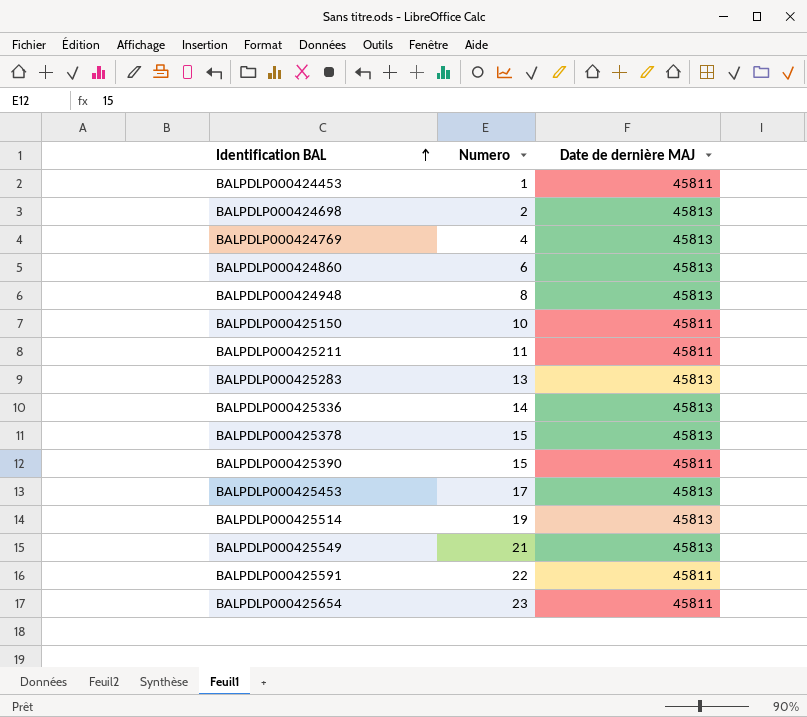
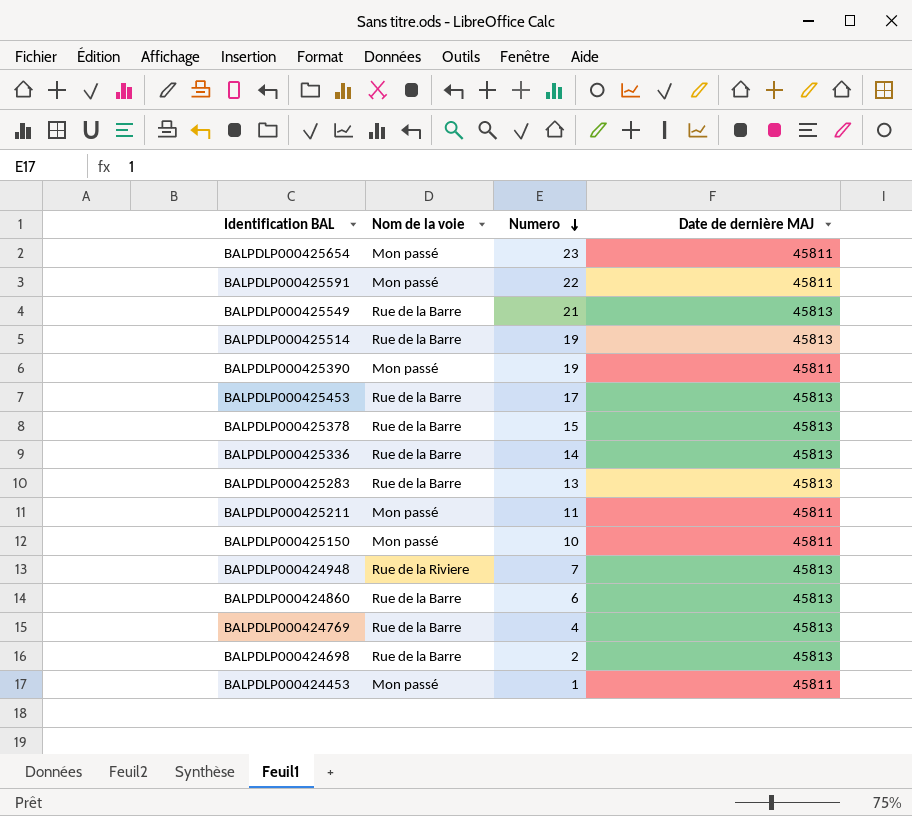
row order: Identification BAL ascending -> Numero descending
column Nom de la voie | position: none -> 2
BALPDLP000425390 | Numero: 15 -> 19
BALPDLP000424948 | Numero: 8 -> 7

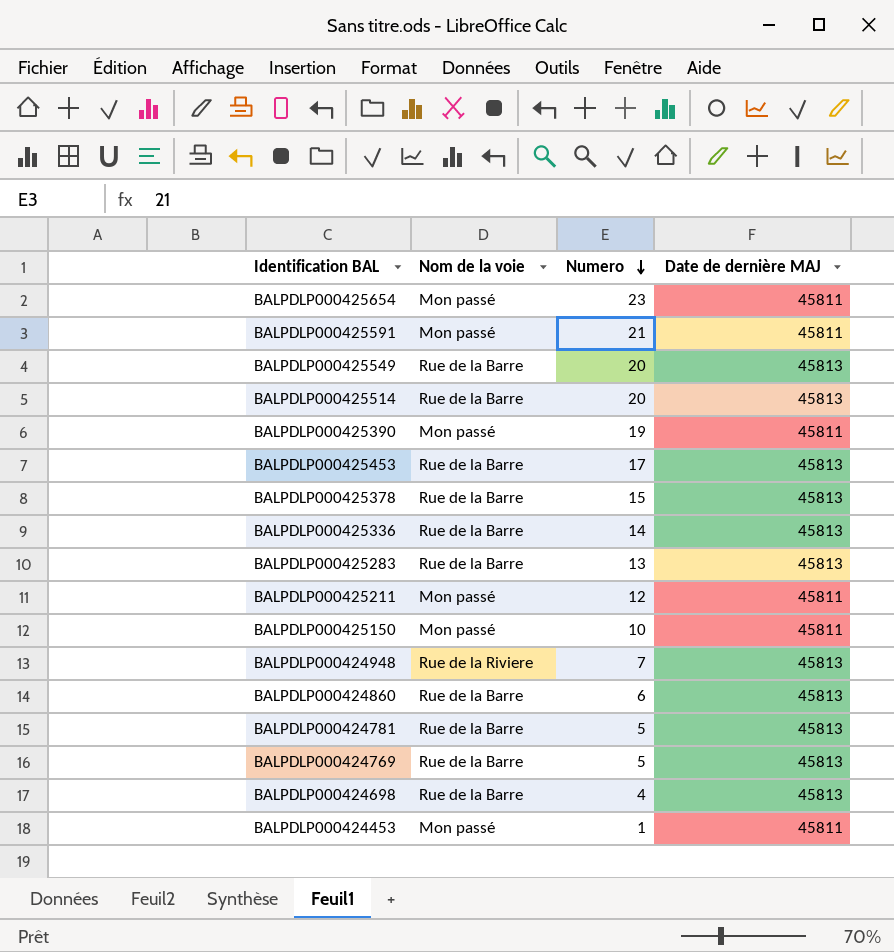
BALPDLP000425591 | Numero: 22 -> 21
BALPDLP000425549 | Numero: 21 -> 20
BALPDLP000425514 | Numero: 19 -> 20
BALPDLP000425211 | Numero: 11 -> 12
row BALPDLP000424781: none -> Rue de la Barre | 5 | 45813
BALPDLP000424769 | Numero: 4 -> 5
BALPDLP000424698 | Numero: 2 -> 4

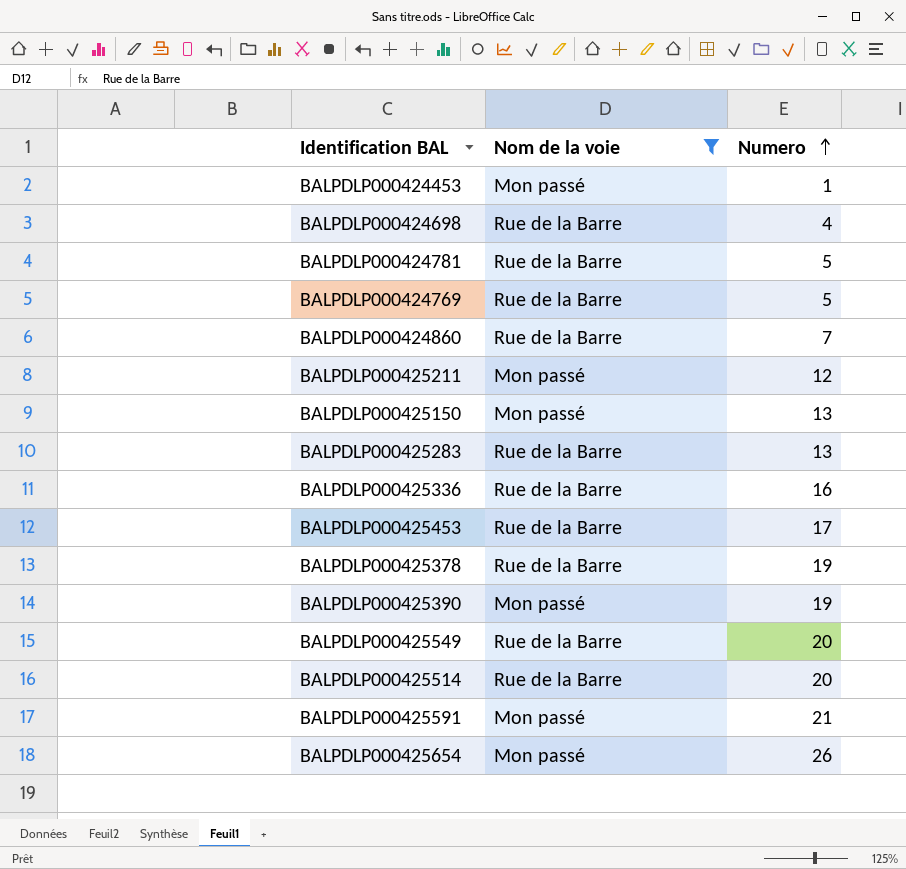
filter: none -> Nom de la voie != Rue de la Riviere
row order: Numero descending -> Numero ascending
column Date de dernière MAJ | position: 4 -> none
BALPDLP000424860 | Numero: 6 -> 7
BALPDLP000425150 | Numero: 10 -> 13
BALPDLP000425336 | Numero: 14 -> 16
BALPDLP000425378 | Numero: 15 -> 19
BALPDLP000425654 | Numero: 23 -> 26

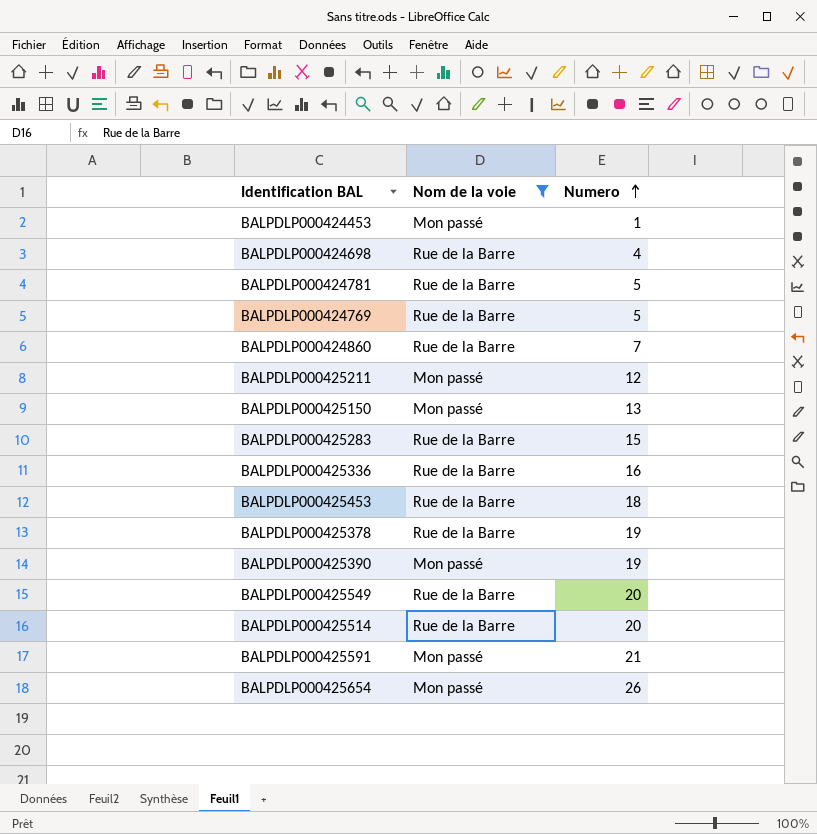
BALPDLP000425283 | Numero: 13 -> 15
BALPDLP000425453 | Numero: 17 -> 18

